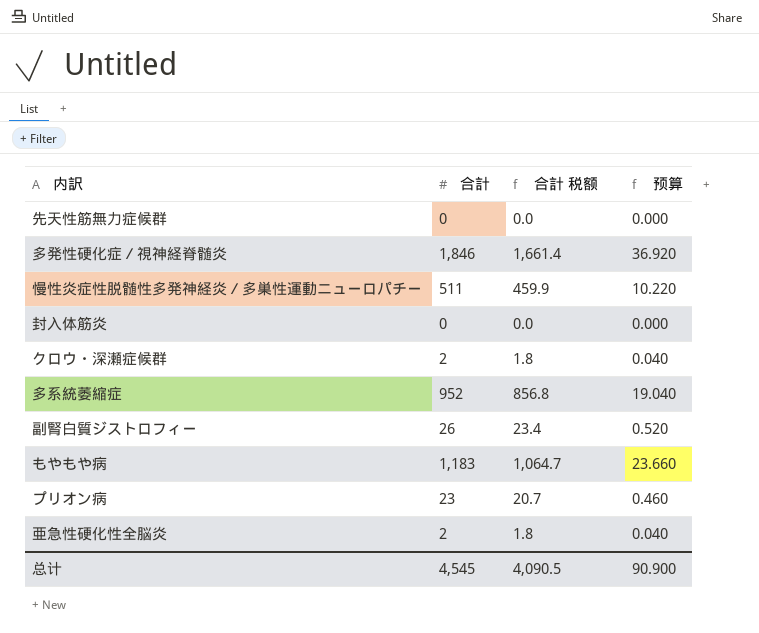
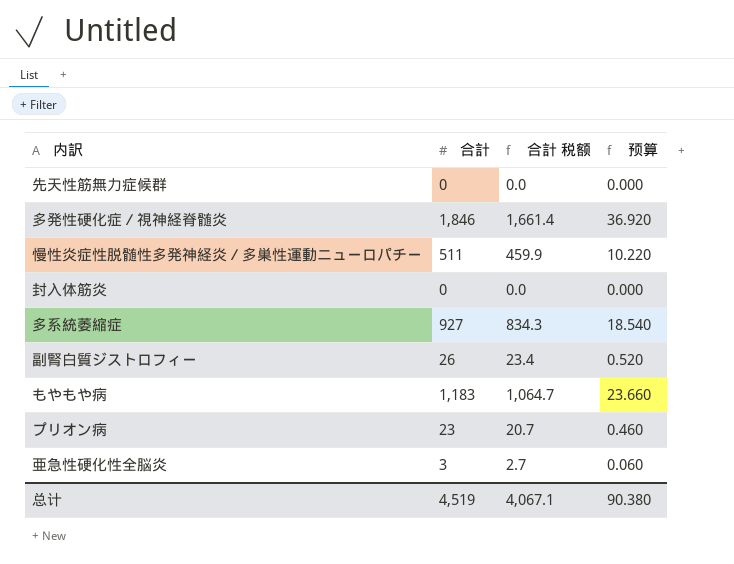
row クロウ・深瀬症候群: 2 | 1.8 | 0.040 -> none
多系統萎縮症 | 合計: 952 -> 927
多系統萎縮症 | 合計 税额: 856.8 -> 834.3
多系統萎縮症 | 预算: 19.040 -> 18.540
亜急性硬化性全脳炎 | 合計: 2 -> 3
亜急性硬化性全脳炎 | 合計 税额: 1.8 -> 2.7
亜急性硬化性全脳炎 | 预算: 0.040 -> 0.060
总计 | 合計: 4,545 -> 4,519
总计 | 合計 税额: 4,090.5 -> 4,067.1
总计 | 预算: 90.900 -> 90.380

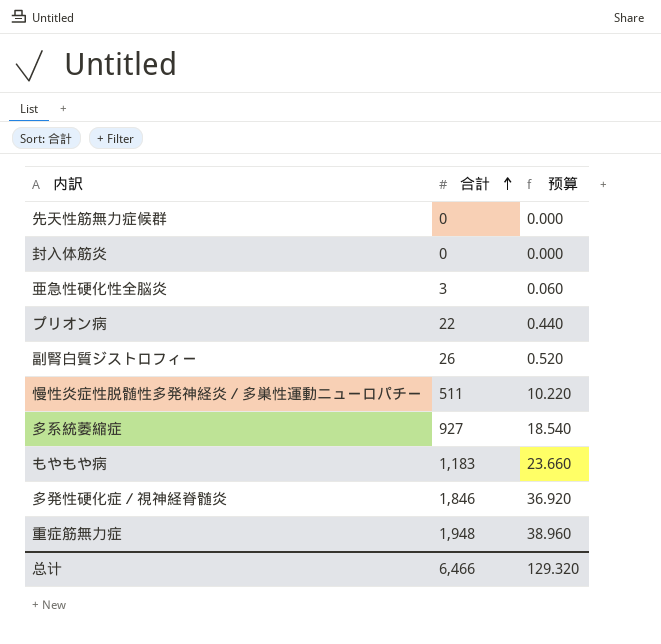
row order: none -> 合計 ascending
column 合計 税额 | formula: [合計] * 0.9 -> none
プリオン病 | 合計: 23 -> 22
プリオン病 | 预算: 0.460 -> 0.440
row 重症筋無力症: none -> 1,948 | 38.960
总计 | 合計: 4,519 -> 6,466
总计 | 预算: 90.380 -> 129.320

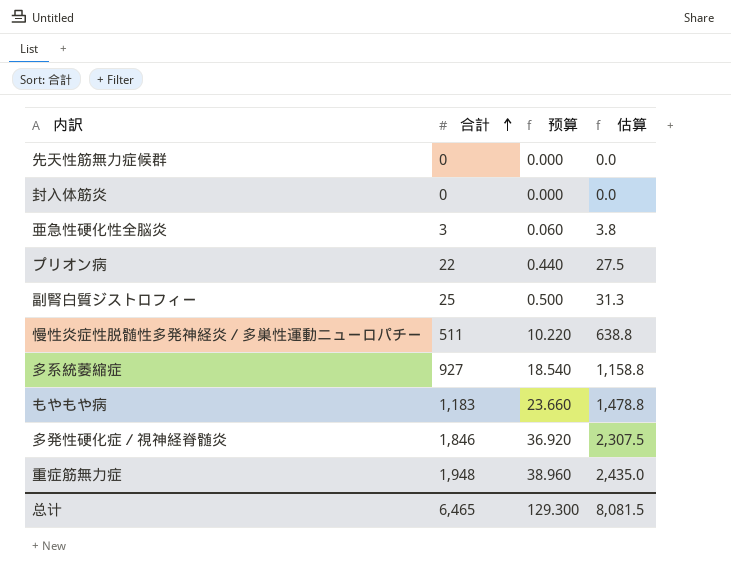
column 估算 | formula: none -> [合計] * 1.25
副腎白質ジストロフィー | 合計: 26 -> 25
副腎白質ジストロフィー | 预算: 0.520 -> 0.500
总计 | 合計: 6,466 -> 6,465
总计 | 预算: 129.320 -> 129.300

